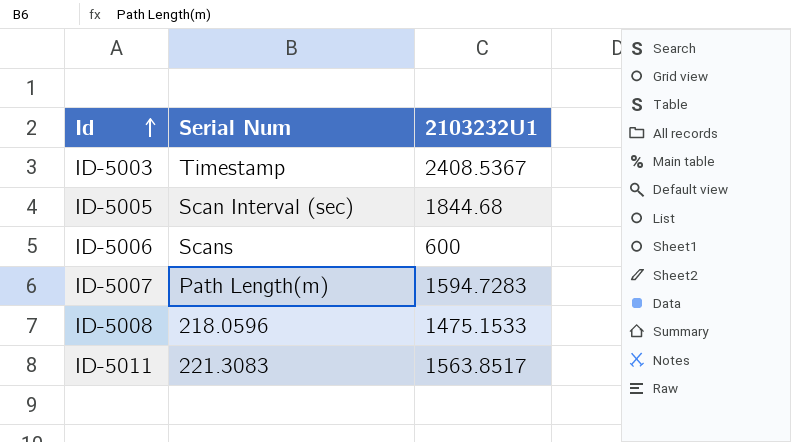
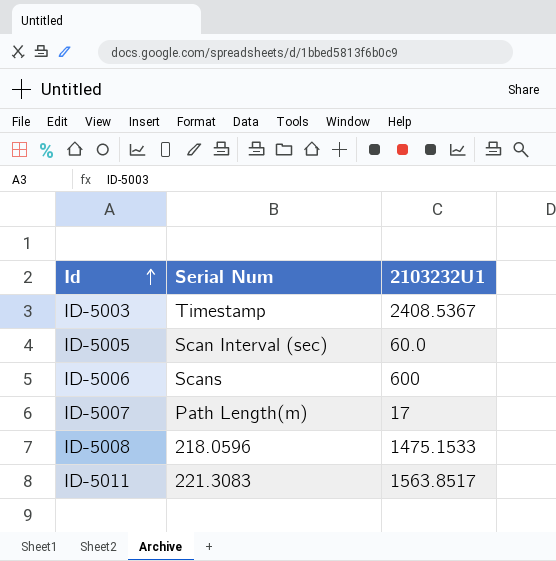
ID-5005 | 2103232U1: 1844.68 -> 60.0
ID-5007 | 2103232U1: 1594.7283 -> 17

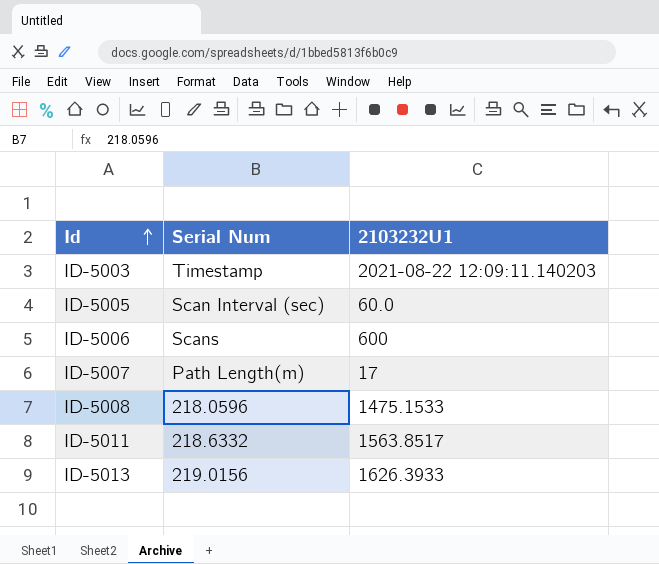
ID-5003 | 2103232U1: 2408.5367 -> 2021-08-22 12:09:11.140203
ID-5011 | Serial Num: 221.3083 -> 218.6332
row ID-5013: none -> 219.0156 | 1626.3933

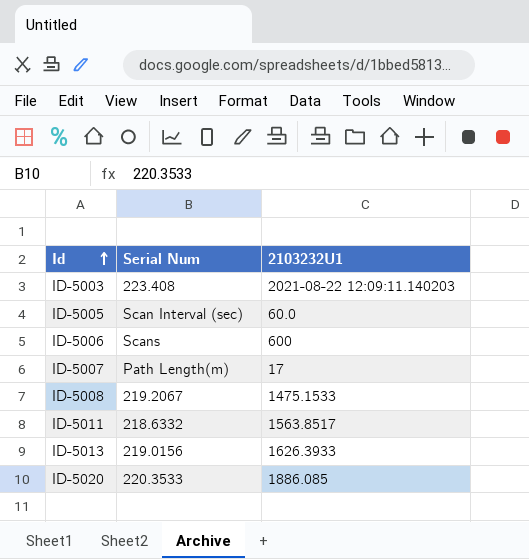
ID-5003 | Serial Num: Timestamp -> 223.408
ID-5008 | Serial Num: 218.0596 -> 219.2067
row ID-5020: none -> 220.3533 | 1886.085

